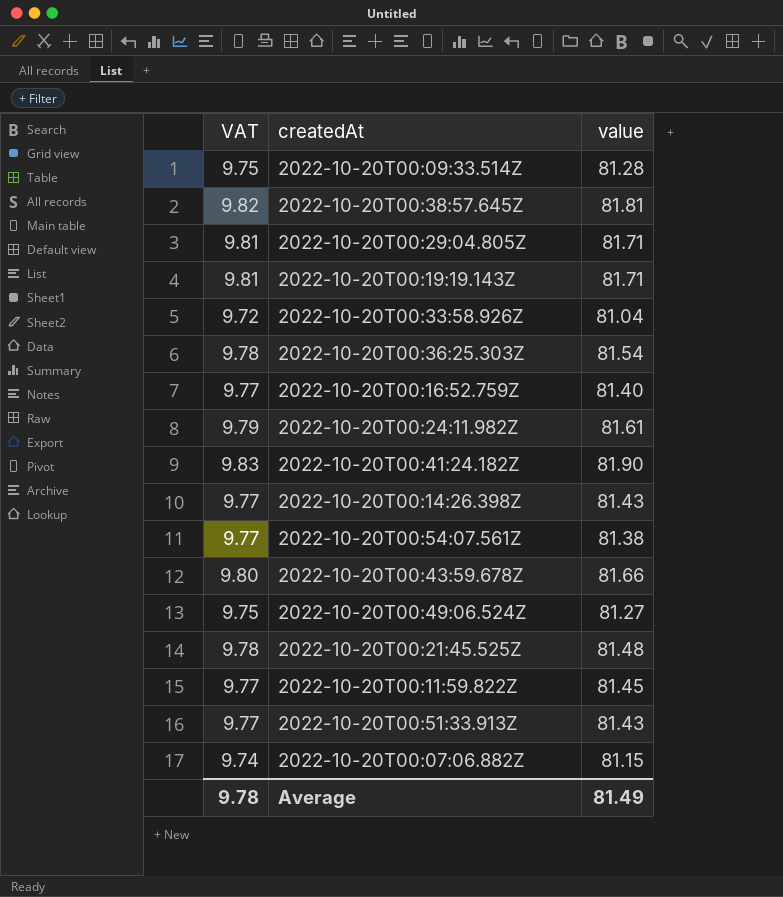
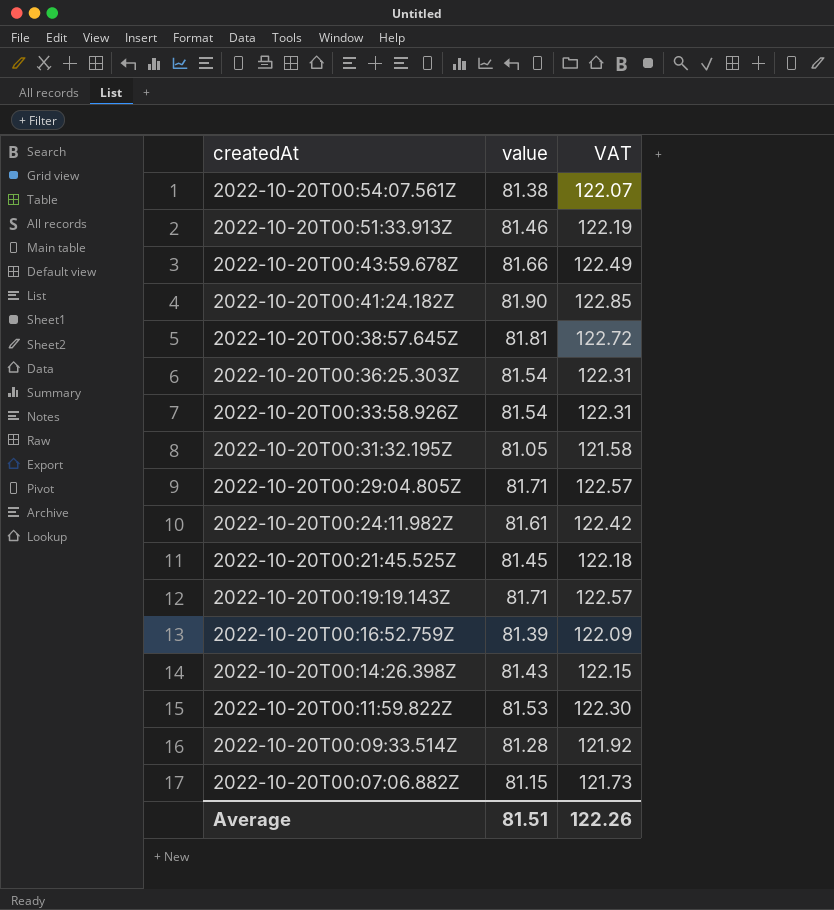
row order: none -> createdAt descending
column VAT | formula: [value] * 0.12 -> [value] * 1.5
column VAT | position: 1 -> 3
row 2022-10-20T00:49:06.524Z: 9.75 | 81.27 -> none
2022-10-20T00:51:33.913Z | value: 81.43 -> 81.46
2022-10-20T00:33:58.926Z | value: 81.04 -> 81.54
row 2022-10-20T00:31:32.195Z: none -> 81.05 | 121.58
2022-10-20T00:21:45.525Z | value: 81.48 -> 81.45
2022-10-20T00:16:52.759Z | value: 81.40 -> 81.39
2022-10-20T00:11:59.822Z | value: 81.45 -> 81.53
Average | value: 81.49 -> 81.51
Average | VAT: 9.78 -> 122.26

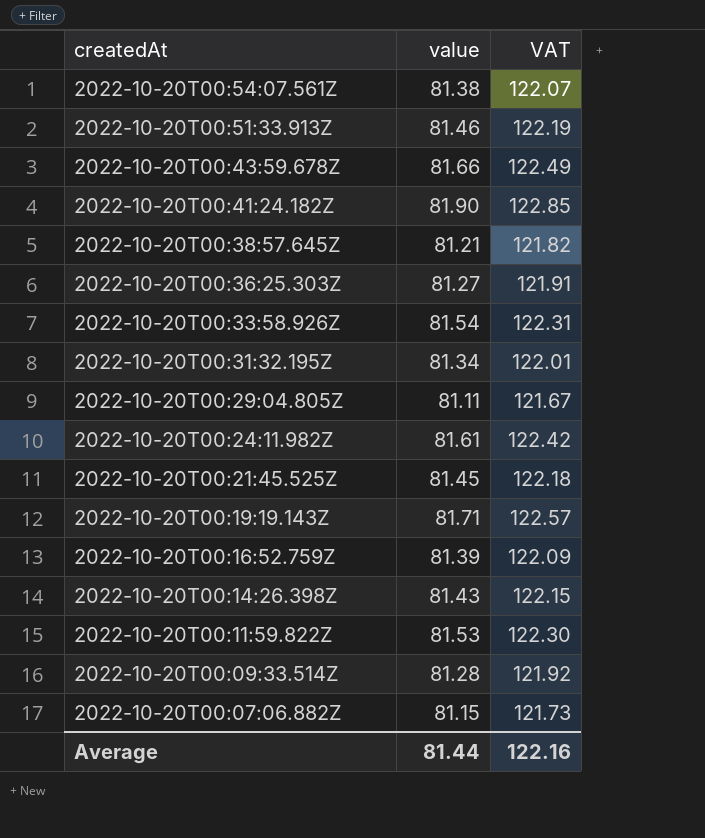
2022-10-20T00:38:57.645Z | value: 81.81 -> 81.21
2022-10-20T00:38:57.645Z | VAT: 122.72 -> 121.82
2022-10-20T00:36:25.303Z | value: 81.54 -> 81.27
2022-10-20T00:36:25.303Z | VAT: 122.31 -> 121.91
2022-10-20T00:31:32.195Z | value: 81.05 -> 81.34
2022-10-20T00:31:32.195Z | VAT: 121.58 -> 122.01
2022-10-20T00:29:04.805Z | value: 81.71 -> 81.11
2022-10-20T00:29:04.805Z | VAT: 122.57 -> 121.67
Average | value: 81.51 -> 81.44
Average | VAT: 122.26 -> 122.16

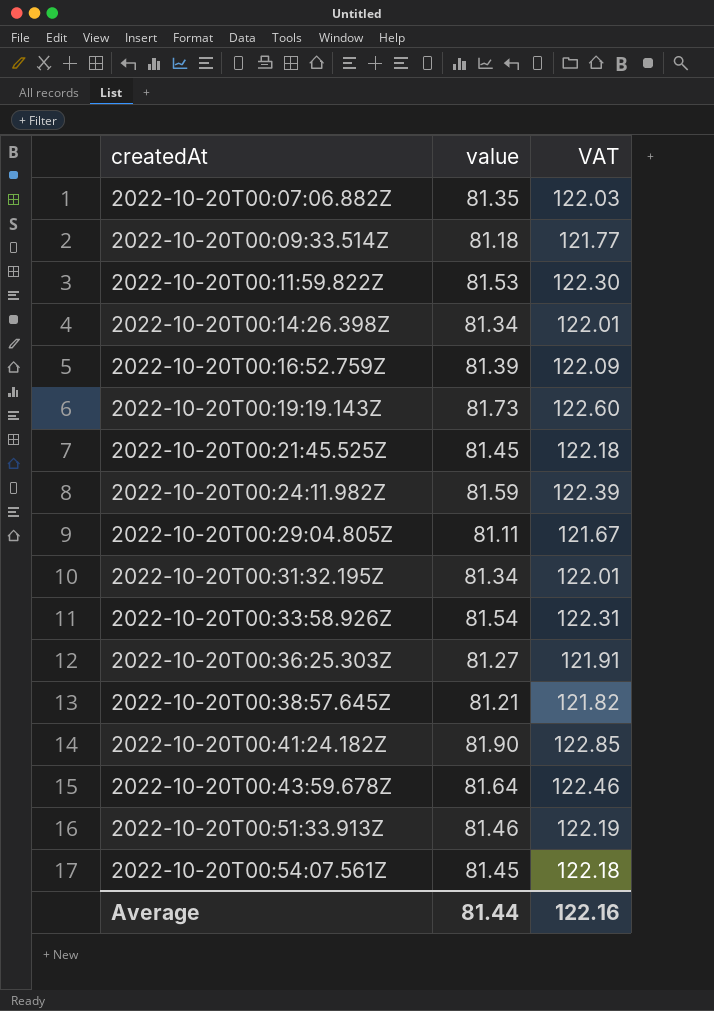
row order: createdAt descending -> createdAt ascending
2022-10-20T00:07:06.882Z | value: 81.15 -> 81.35
2022-10-20T00:07:06.882Z | VAT: 121.73 -> 122.03
2022-10-20T00:09:33.514Z | value: 81.28 -> 81.18
2022-10-20T00:09:33.514Z | VAT: 121.92 -> 121.77
2022-10-20T00:14:26.398Z | value: 81.43 -> 81.34
2022-10-20T00:14:26.398Z | VAT: 122.15 -> 122.01
2022-10-20T00:19:19.143Z | value: 81.71 -> 81.73
2022-10-20T00:19:19.143Z | VAT: 122.57 -> 122.60
2022-10-20T00:24:11.982Z | value: 81.61 -> 81.59
2022-10-20T00:24:11.982Z | VAT: 122.42 -> 122.39
2022-10-20T00:43:59.678Z | value: 81.66 -> 81.64
2022-10-20T00:43:59.678Z | VAT: 122.49 -> 122.46
2022-10-20T00:54:07.561Z | value: 81.38 -> 81.45
2022-10-20T00:54:07.561Z | VAT: 122.07 -> 122.18

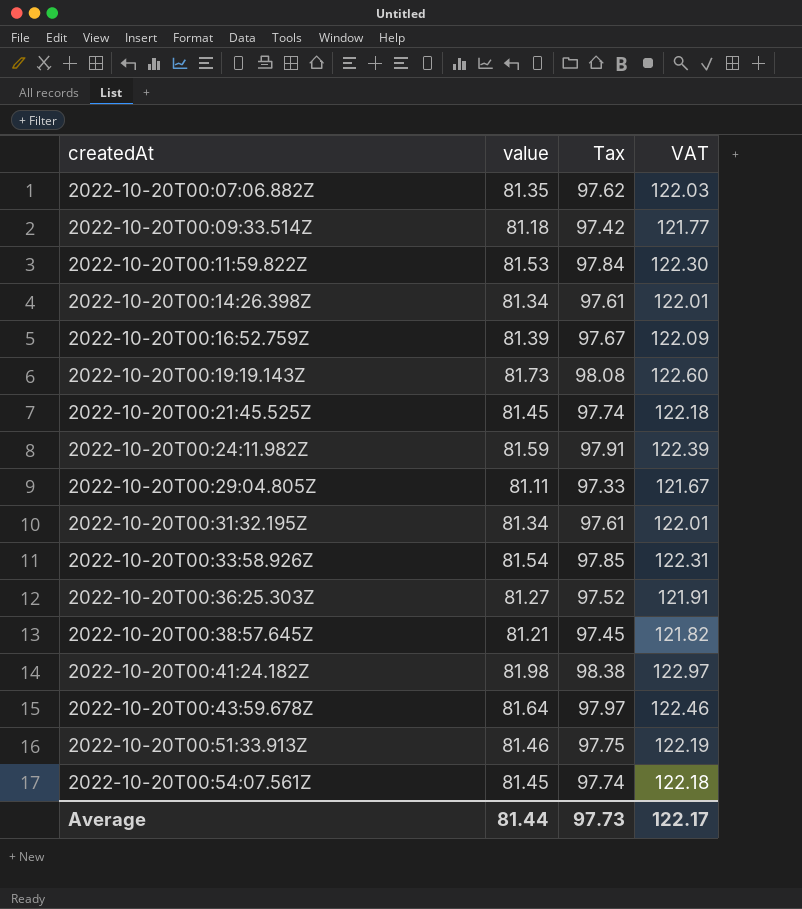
column Tax | formula: none -> [value] * 1.2
2022-10-20T00:41:24.182Z | value: 81.90 -> 81.98
2022-10-20T00:41:24.182Z | VAT: 122.85 -> 122.97
Average | VAT: 122.16 -> 122.17

